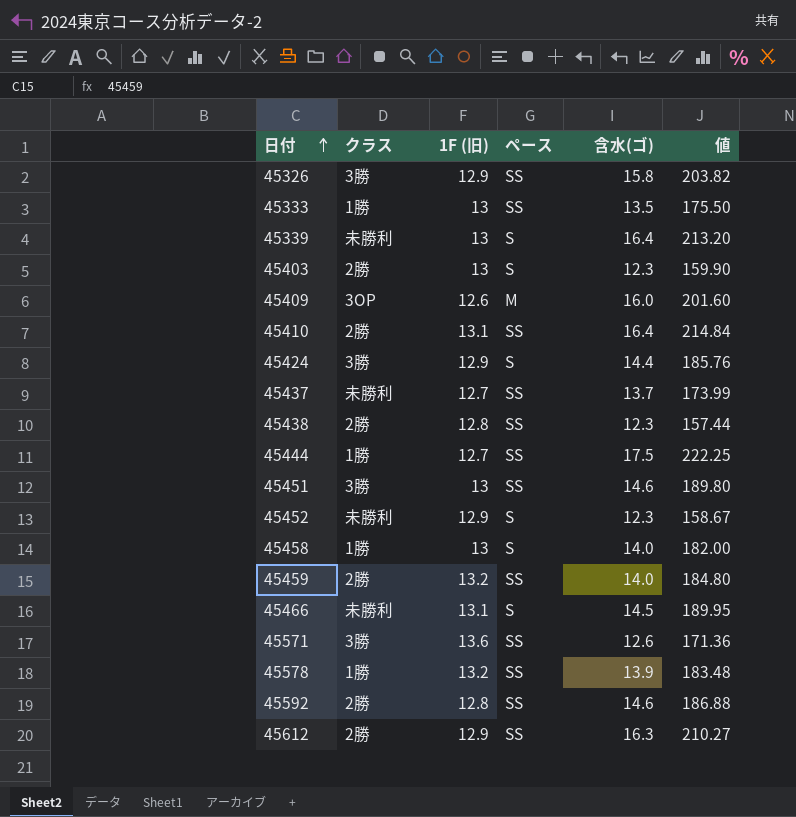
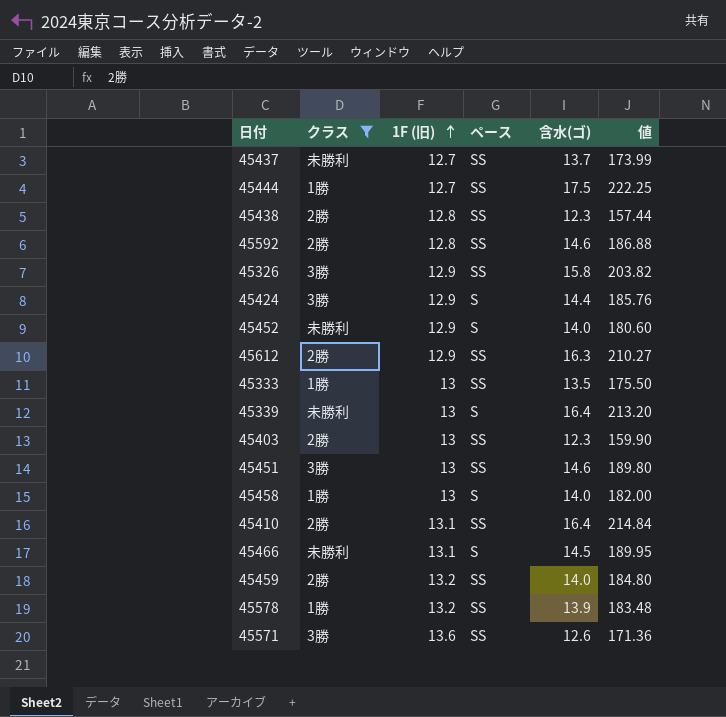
filter: none -> クラス != 3OP
row order: 日付 ascending -> 1F (旧) ascending
45452 | 含水(ゴ): 12.3 -> 14.0
45452 | 値: 158.67 -> 180.60
45403 | ペース: S -> SS

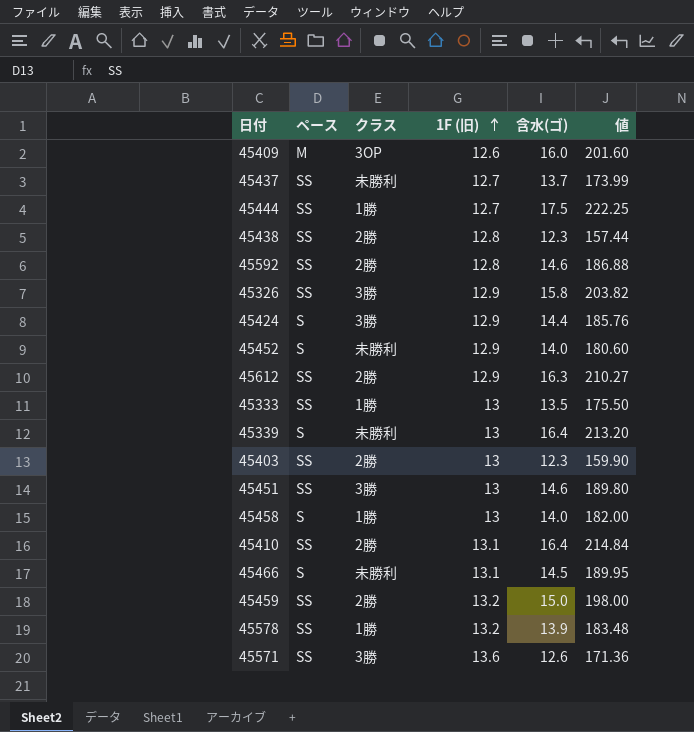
filter: クラス != 3OP -> none
column ペース | position: 4 -> 2
45459 | 含水(ゴ): 14.0 -> 15.0
45459 | 値: 184.80 -> 198.00

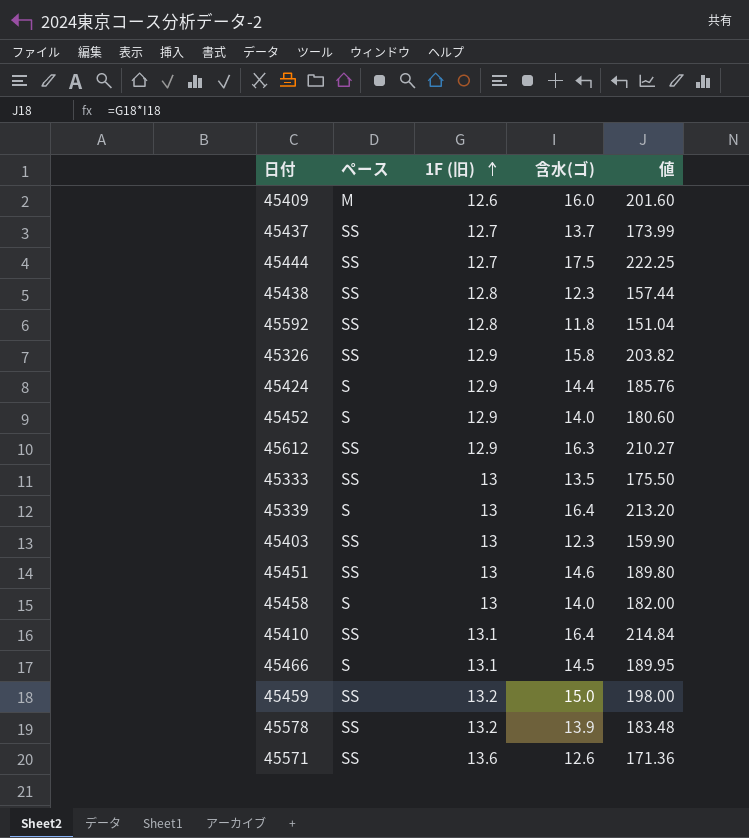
column クラス | position: 3 -> none
45592 | 含水(ゴ): 14.6 -> 11.8
45592 | 値: 186.88 -> 151.04

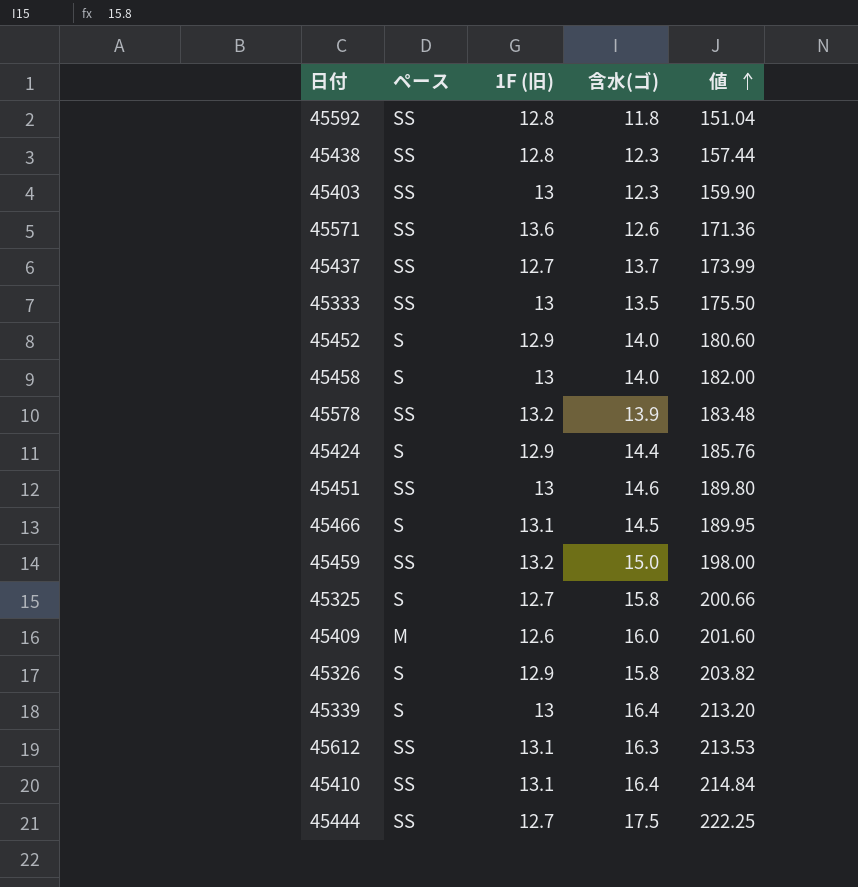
row order: 1F (旧) ascending -> 値 ascending
row 45325: none -> S | 12.7 | 15.8 | 200.66
45326 | ペース: SS -> S
45612 | 1F (旧): 12.9 -> 13.1
45612 | 値: 210.27 -> 213.53

